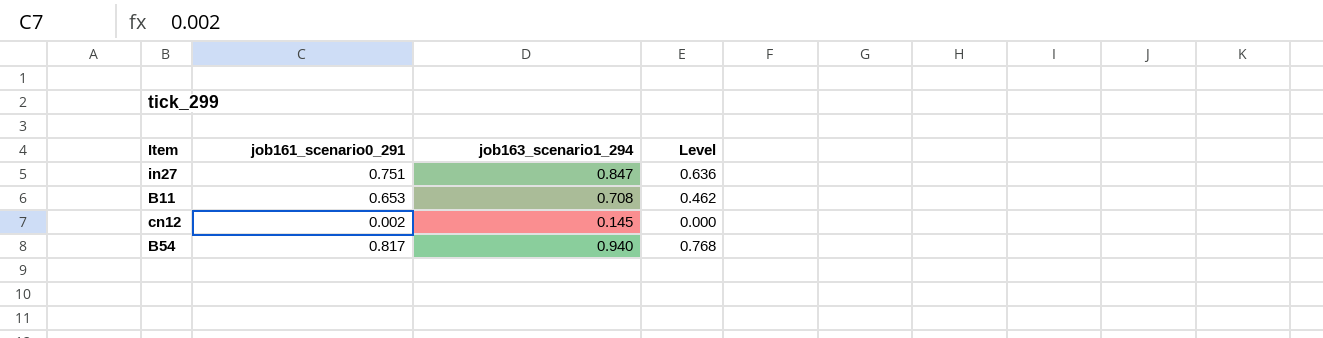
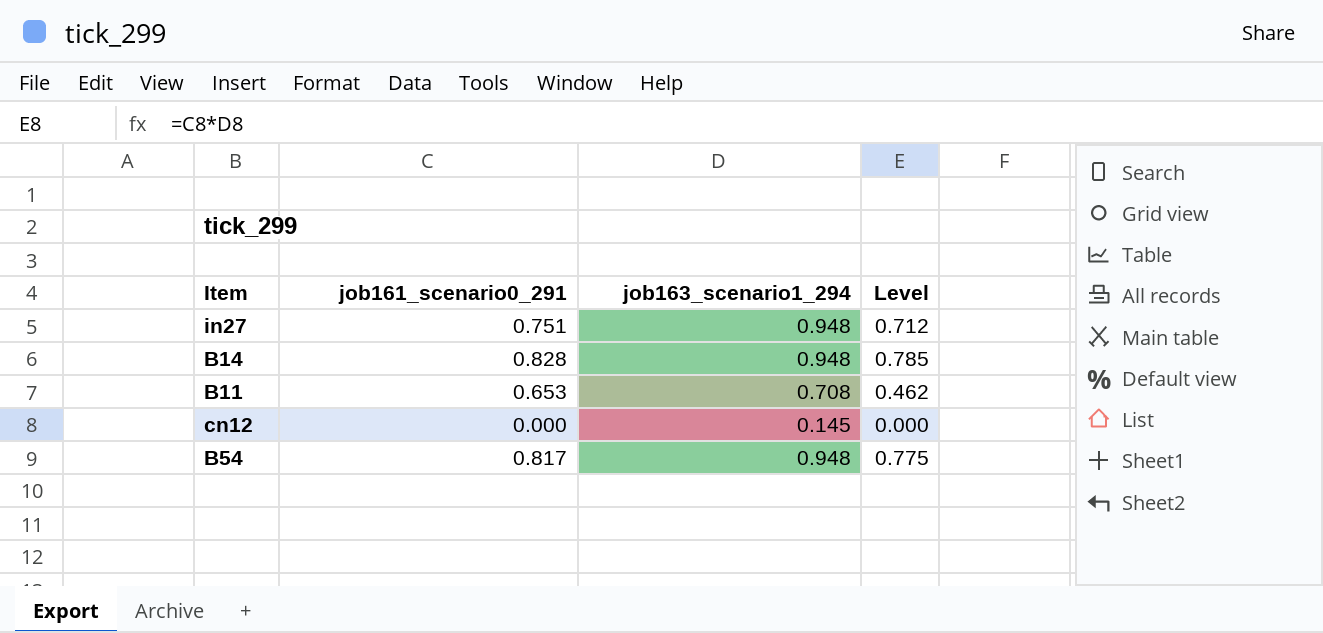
in27 | job163_scenario1_294: 0.847 -> 0.948
in27 | Level: 0.636 -> 0.712
row B14: none -> 0.828 | 0.948 | 0.785
cn12 | job161_scenario0_291: 0.002 -> 0.000
B54 | job163_scenario1_294: 0.940 -> 0.948
B54 | Level: 0.768 -> 0.775

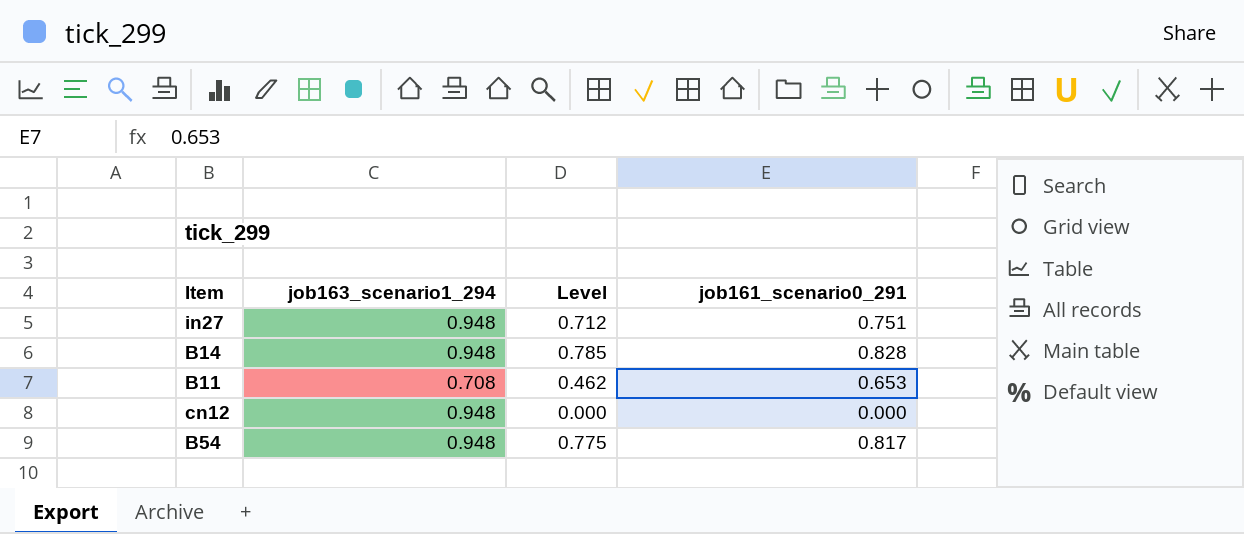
column job161_scenario0_291 | position: 2 -> 4
cn12 | job163_scenario1_294: 0.145 -> 0.948

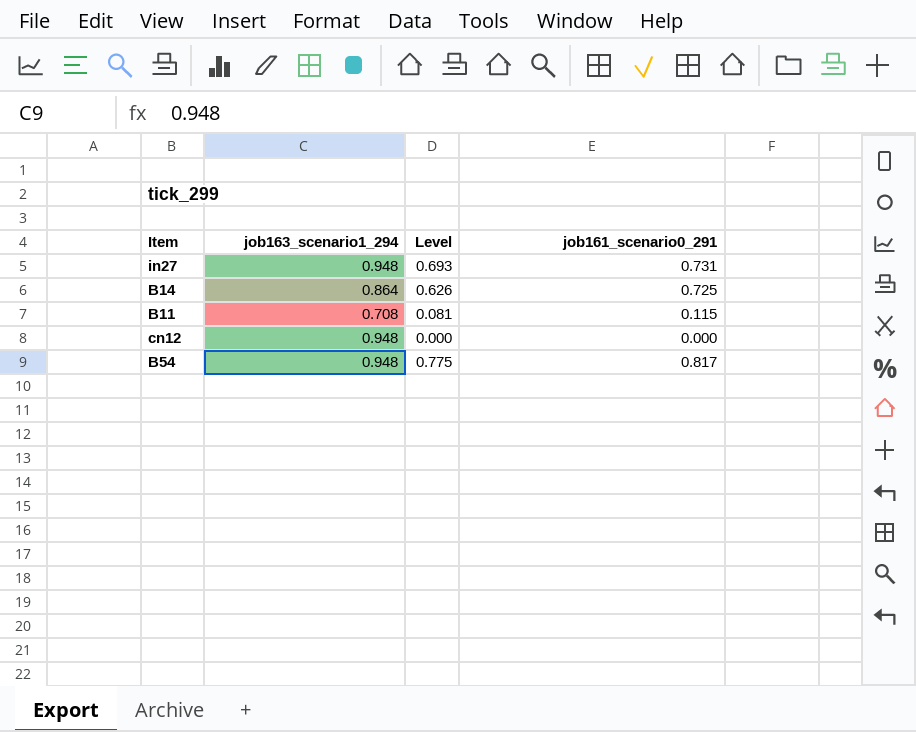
in27 | Level: 0.712 -> 0.693
in27 | job161_scenario0_291: 0.751 -> 0.731
B14 | job163_scenario1_294: 0.948 -> 0.864
B14 | Level: 0.785 -> 0.626
B14 | job161_scenario0_291: 0.828 -> 0.725
B11 | Level: 0.462 -> 0.081
B11 | job161_scenario0_291: 0.653 -> 0.115

